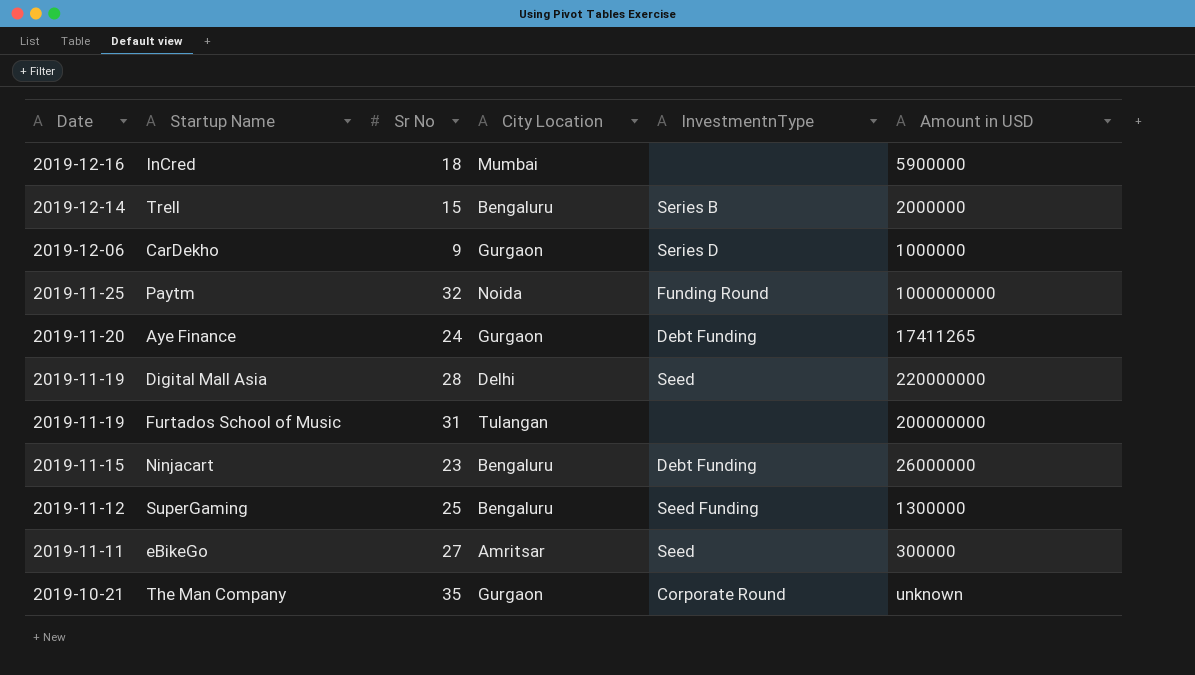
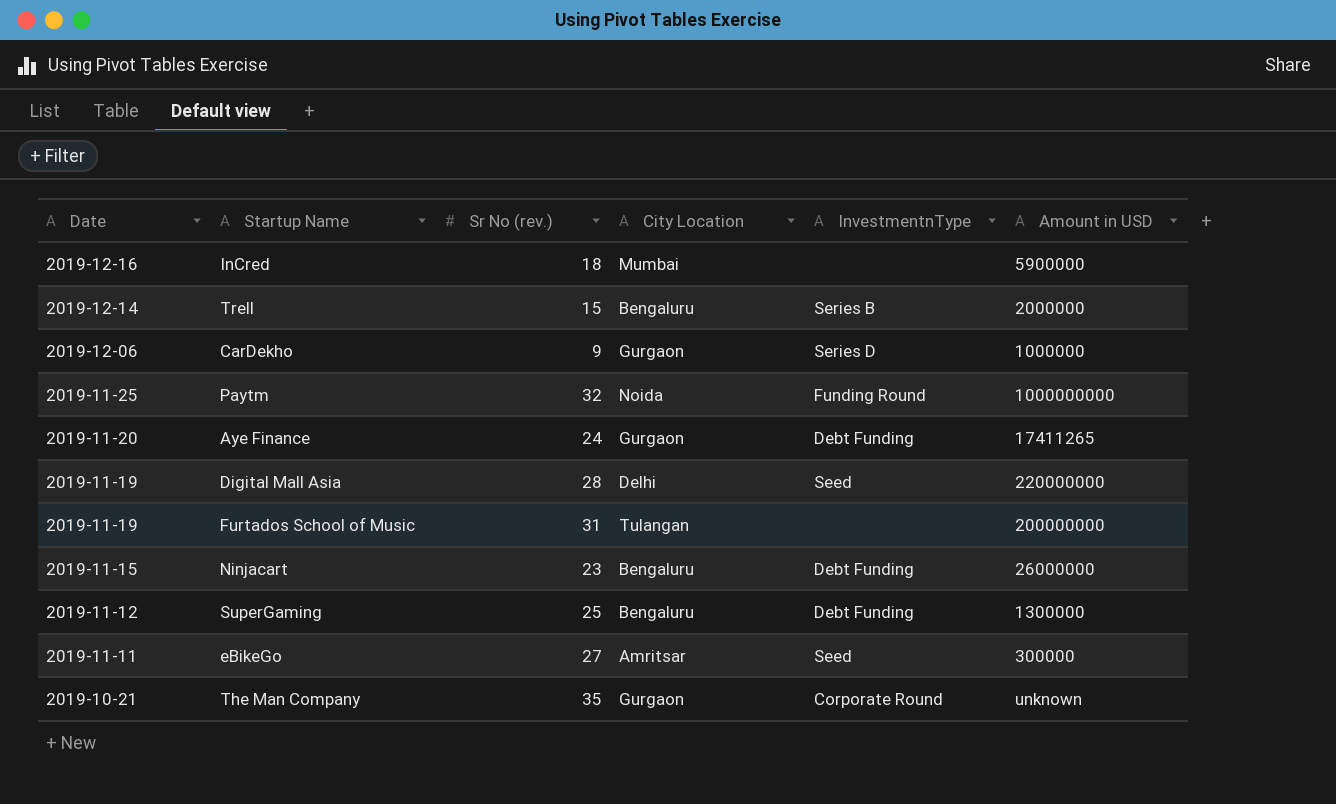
column name: Sr No -> Sr No (rev.)
SuperGaming | InvestmentnType: Seed Funding -> Debt Funding

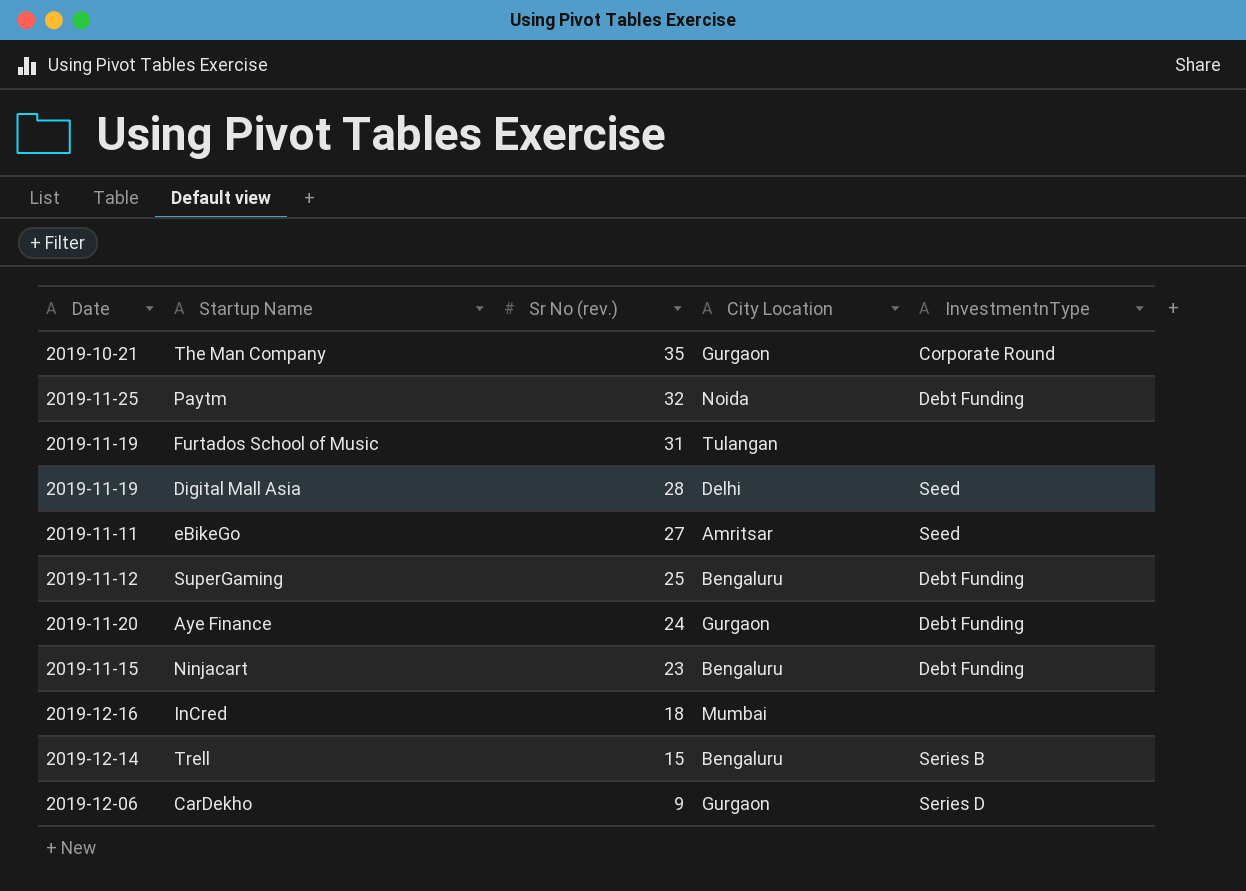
row order: Date descending -> Sr No (rev.) descending
column Amount in USD | position: 6 -> none
Paytm | InvestmentnType: Funding Round -> Debt Funding

